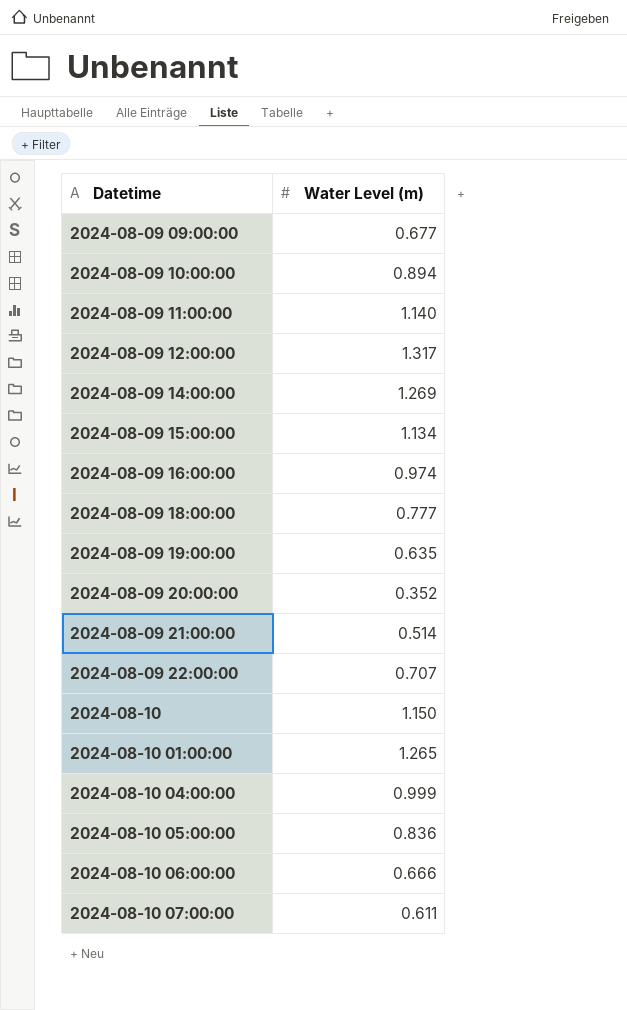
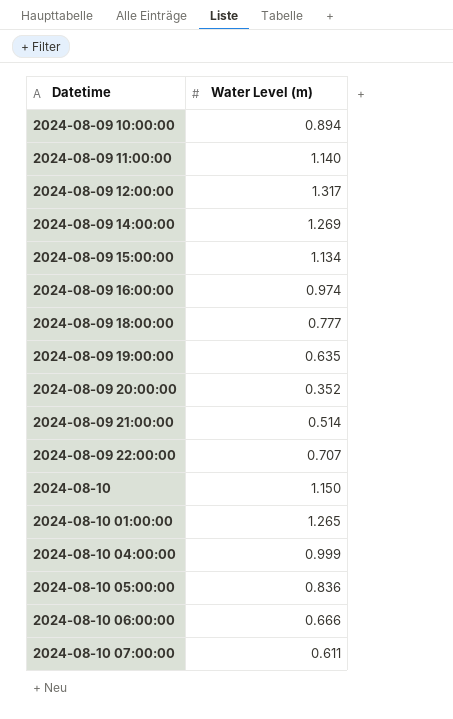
row 2024-08-09 09:00:00: 0.677 -> none

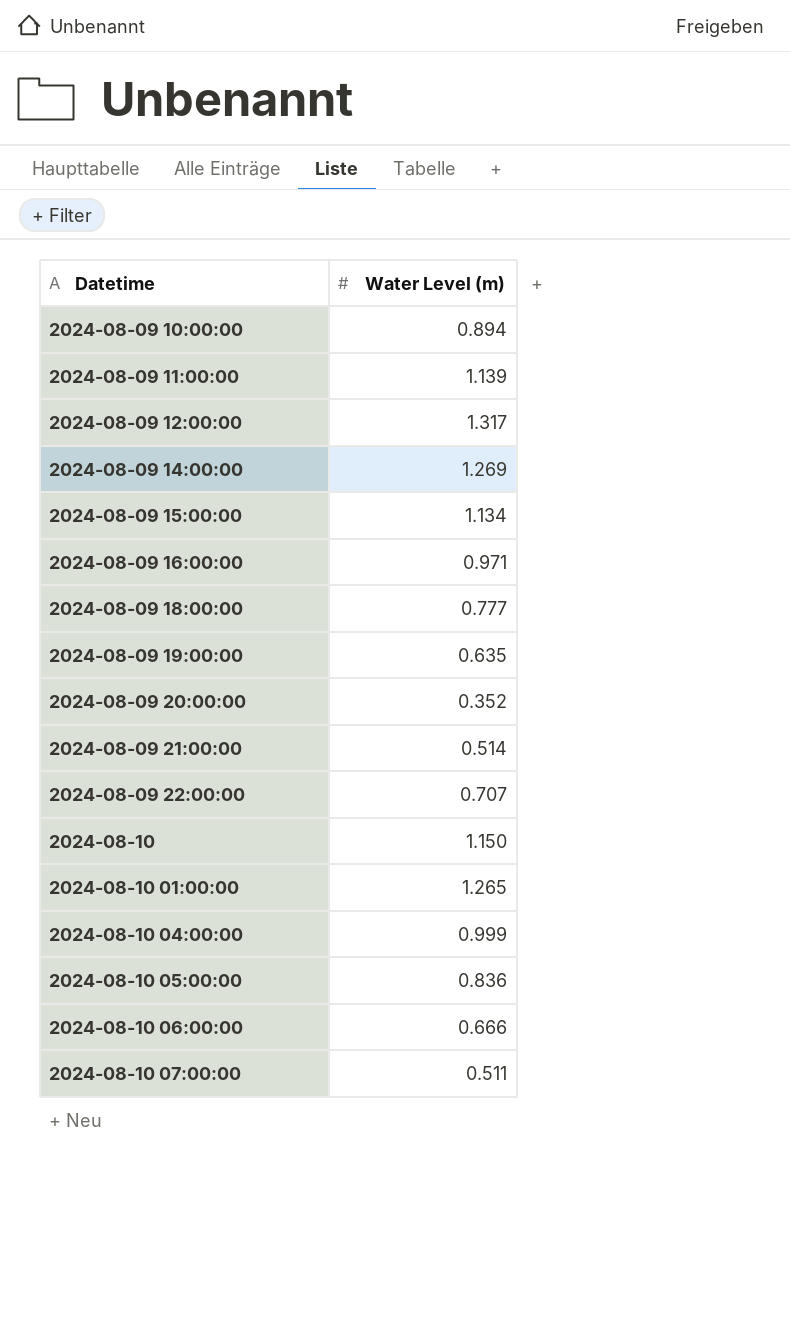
2024-08-09 11:00:00 | Water Level (m): 1.140 -> 1.139
2024-08-09 16:00:00 | Water Level (m): 0.974 -> 0.971
2024-08-10 07:00:00 | Water Level (m): 0.611 -> 0.511

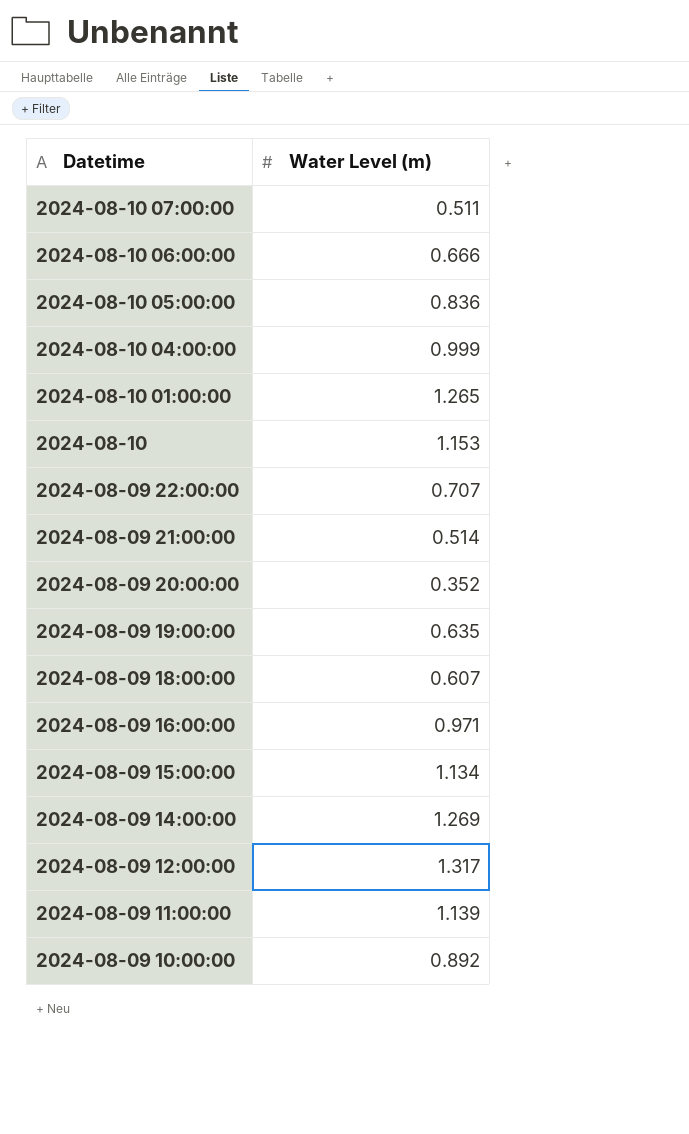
row order: Datetime ascending -> Datetime descending
2024-08-10 | Water Level (m): 1.150 -> 1.153
2024-08-09 18:00:00 | Water Level (m): 0.777 -> 0.607
2024-08-09 10:00:00 | Water Level (m): 0.894 -> 0.892

